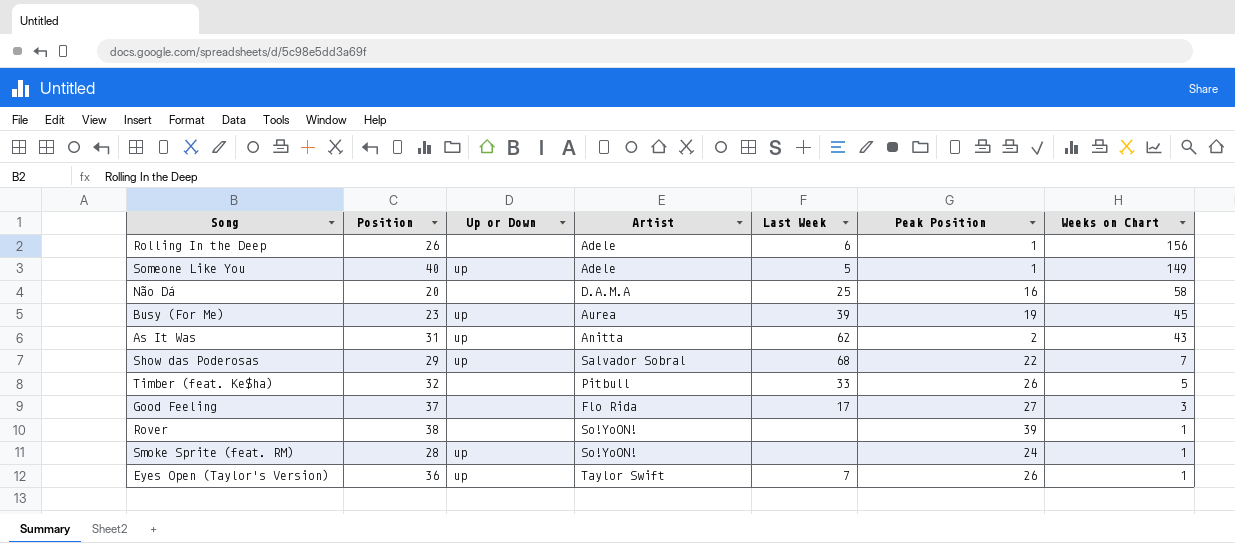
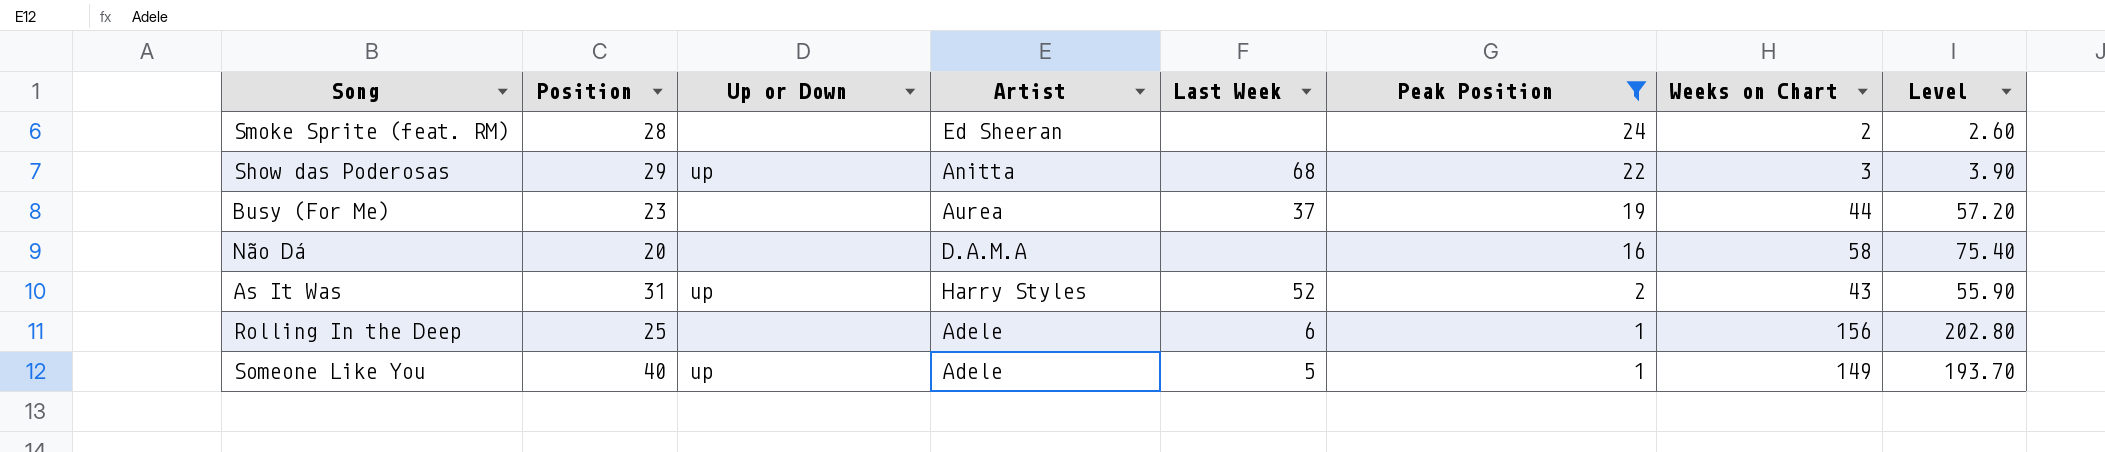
filter: none -> Peak Position <= 24
row order: Weeks on Chart descending -> Peak Position descending
column Level | formula: none -> [Weeks on Chart] * 1.3
Smoke Sprite (feat. RM) | Up or Down: up -> none
Smoke Sprite (feat. RM) | Artist: So!YoON! -> Ed Sheeran
Smoke Sprite (feat. RM) | Weeks on Chart: 1 -> 2
Show das Poderosas | Artist: Salvador Sobral -> Anitta
Show das Poderosas | Weeks on Chart: 7 -> 3
Busy (For Me) | Up or Down: up -> none
Busy (For Me) | Last Week: 39 -> 37
Busy (For Me) | Weeks on Chart: 45 -> 44
Não Dá | Last Week: 25 -> none
As It Was | Artist: Anitta -> Harry Styles
As It Was | Last Week: 62 -> 52
Rolling In the Deep | Position: 26 -> 25

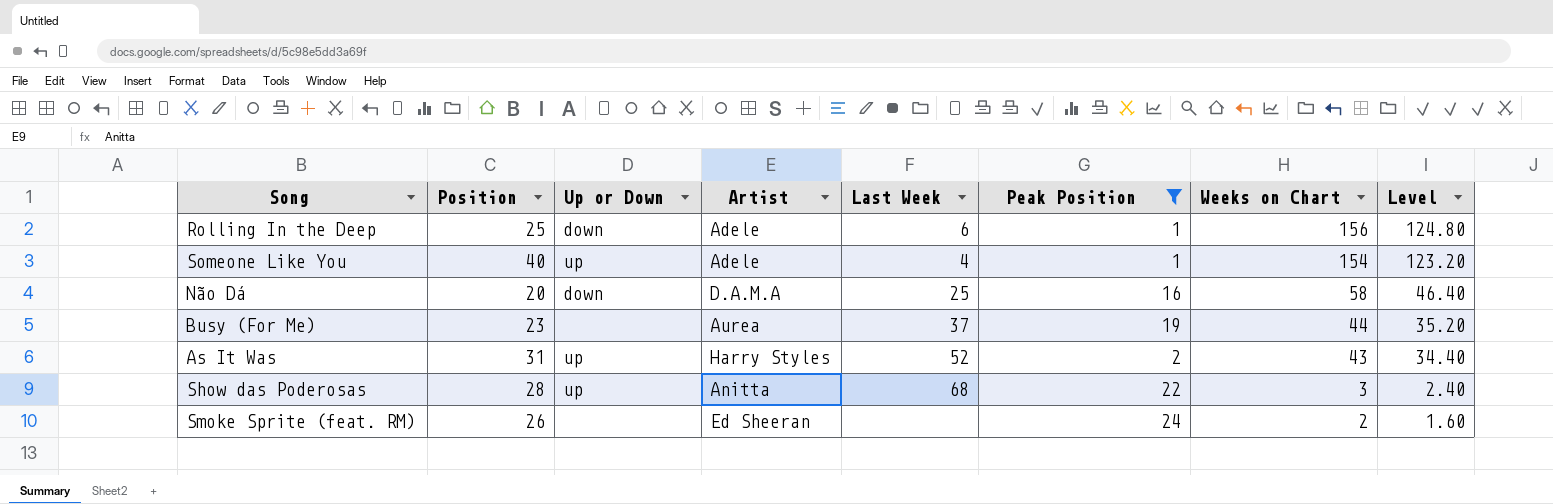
row order: Peak Position descending -> Weeks on Chart descending
column Level | formula: [Weeks on Chart] * 1.3 -> [Weeks on Chart] * 0.8
Rolling In the Deep | Up or Down: none -> down
Someone Like You | Last Week: 5 -> 4
Someone Like You | Weeks on Chart: 149 -> 154
Não Dá | Up or Down: none -> down
Não Dá | Last Week: none -> 25
Show das Poderosas | Position: 29 -> 28
Smoke Sprite (feat. RM) | Position: 28 -> 26

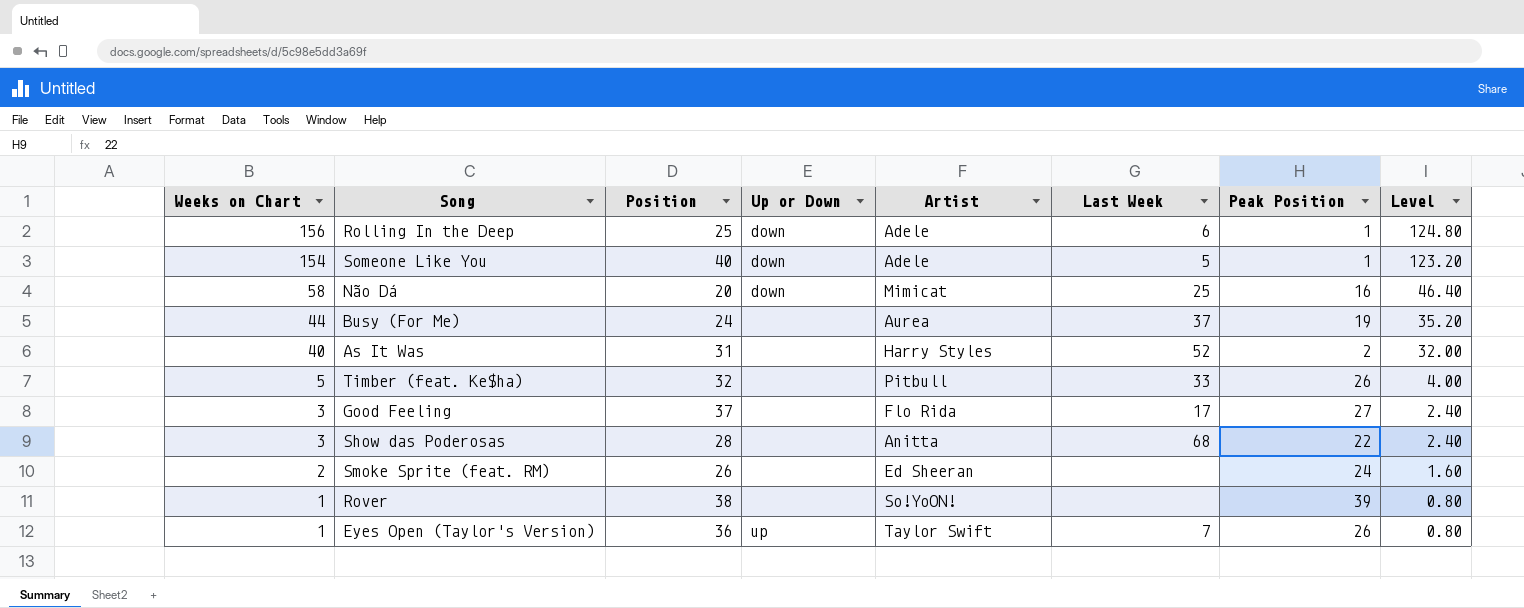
filter: Peak Position <= 24 -> none
column Weeks on Chart | position: 7 -> 1
Someone Like You | Up or Down: up -> down
Someone Like You | Last Week: 4 -> 5
Não Dá | Artist: D.A.M.A -> Mimicat
Busy (For Me) | Position: 23 -> 24
As It Was | Weeks on Chart: 43 -> 40
As It Was | Up or Down: up -> none
As It Was | Level: 34.40 -> 32.00
Show das Poderosas | Up or Down: up -> none

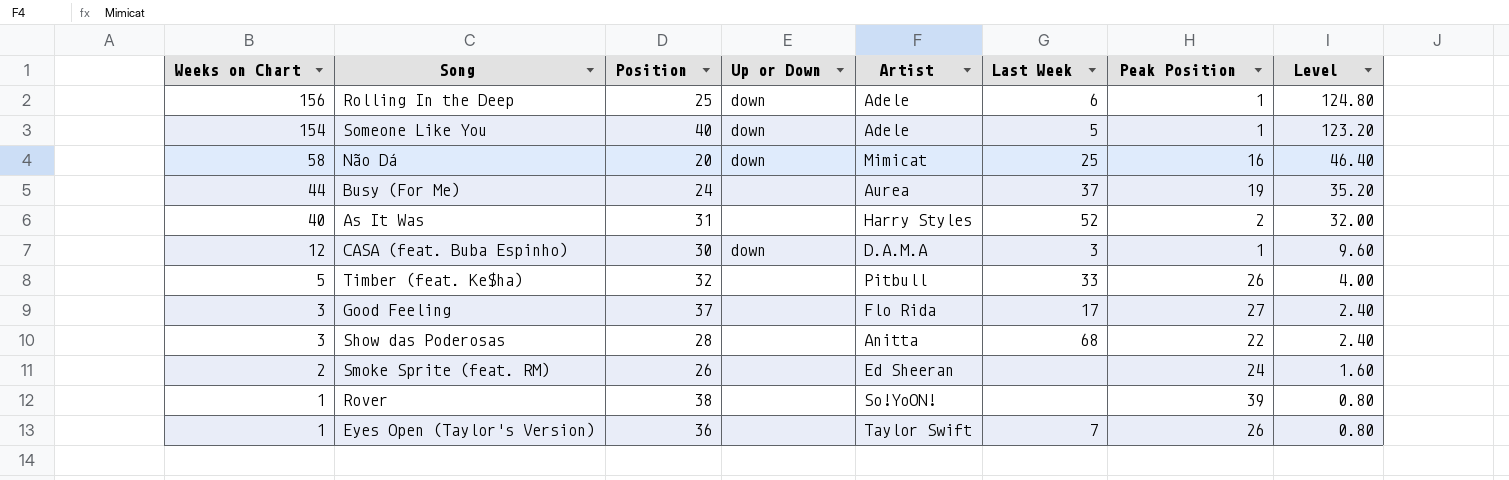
row CASA (feat. Buba Espinho): none -> 12 | 30 | down | D.A.M.A | 3 | 1 | 9.60
Eyes Open (Taylor's Version) | Up or Down: up -> none

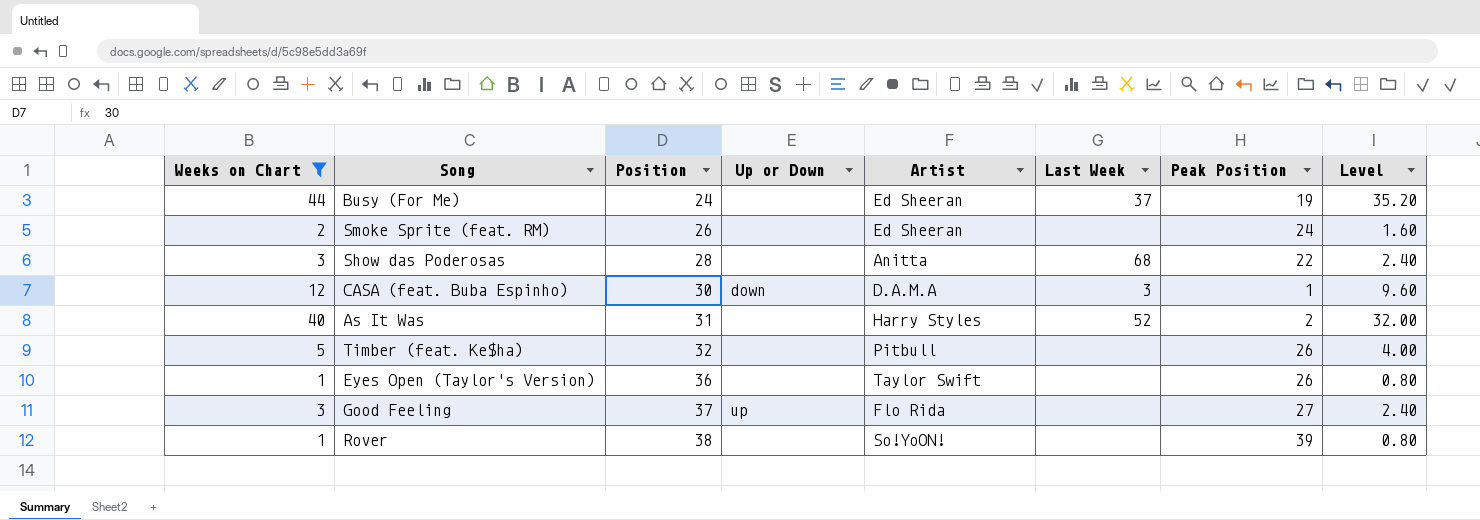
filter: none -> Weeks on Chart <= 44
row order: Weeks on Chart descending -> Position ascending
Busy (For Me) | Artist: Aurea -> Ed Sheeran
Timber (feat. Ke$ha) | Last Week: 33 -> none
Eyes Open (Taylor's Version) | Last Week: 7 -> none
Good Feeling | Up or Down: none -> up
Good Feeling | Last Week: 17 -> none

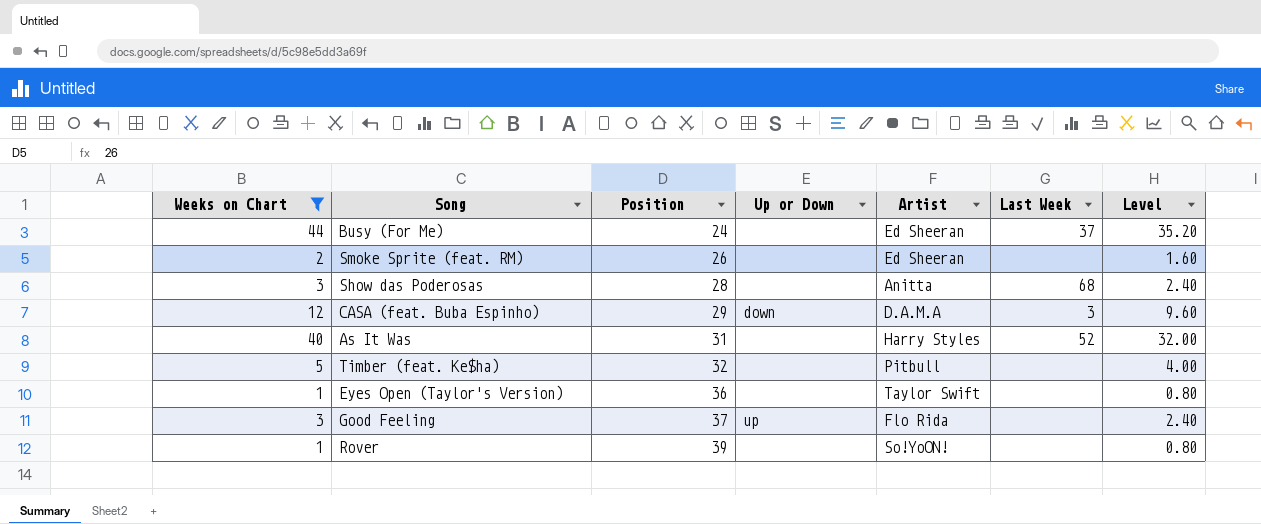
column Peak Position | position: 7 -> none
CASA (feat. Buba Espinho) | Position: 30 -> 29
Rover | Position: 38 -> 39

